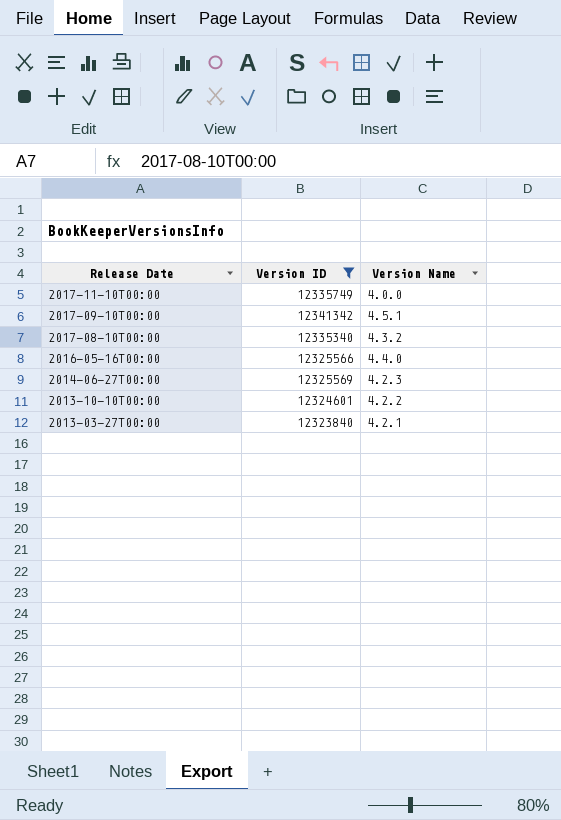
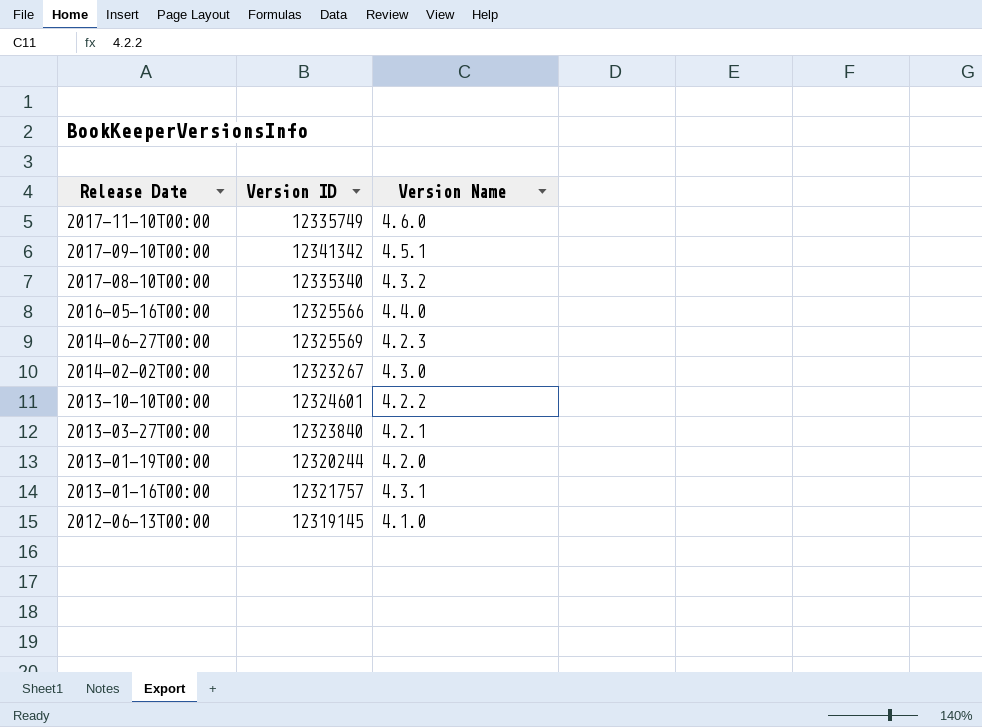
filter: Version ID >= 12323840 -> none
2017-11-10T00:00 | Version Name: 4.0.0 -> 4.6.0

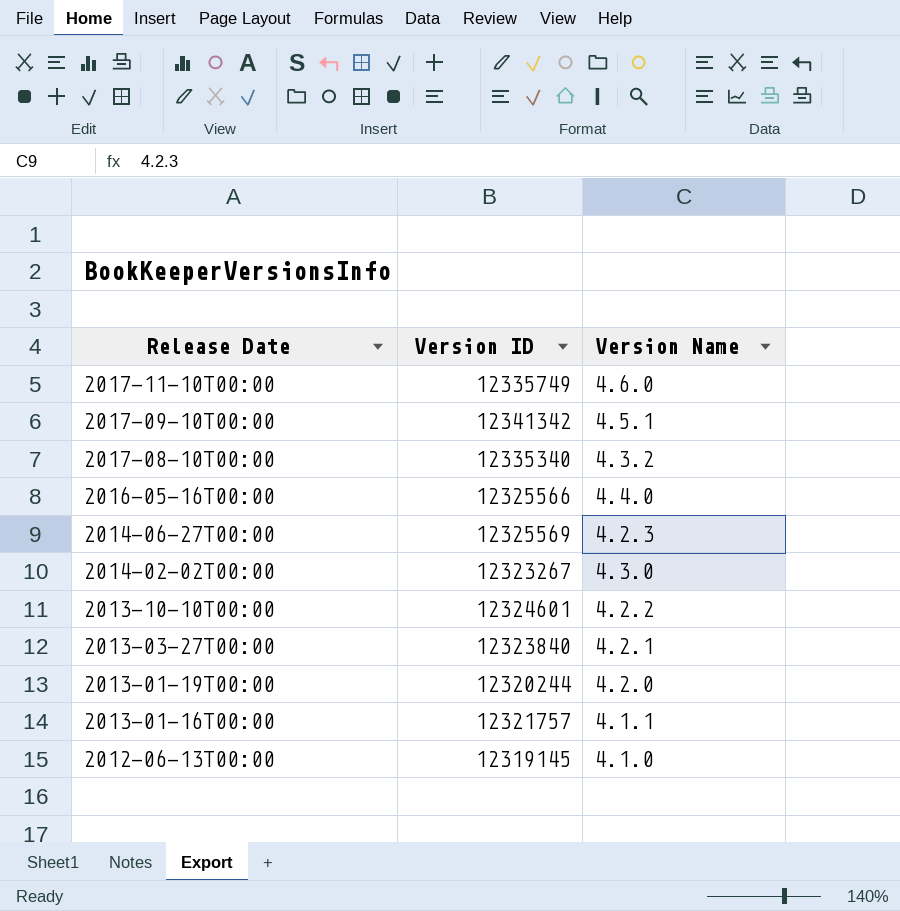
2013-01-16T00:00 | Version Name: 4.3.1 -> 4.1.1

